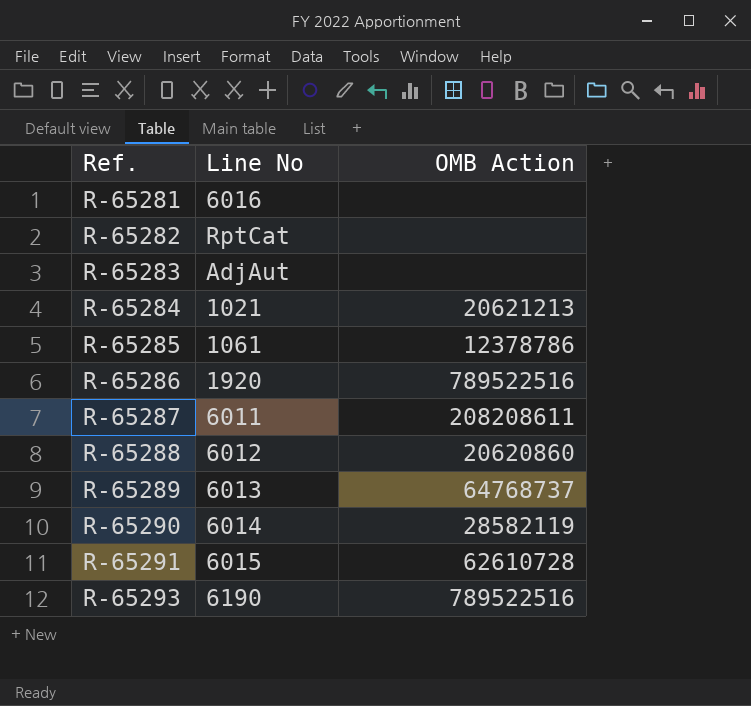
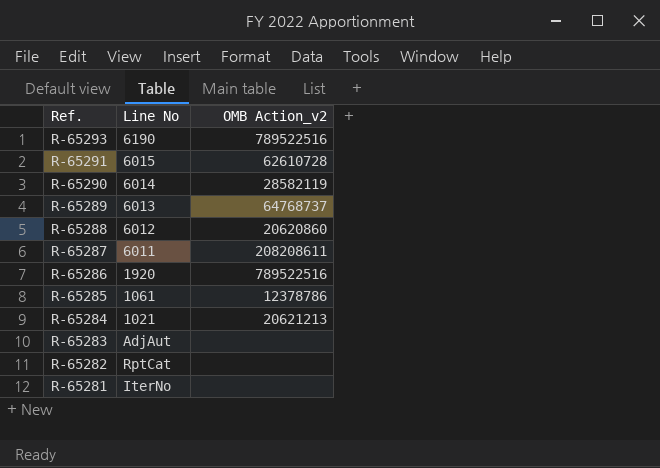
row order: Ref. ascending -> Ref. descending
column name: OMB Action -> OMB Action_v2
R-65281 | Line No: 6016 -> IterNo

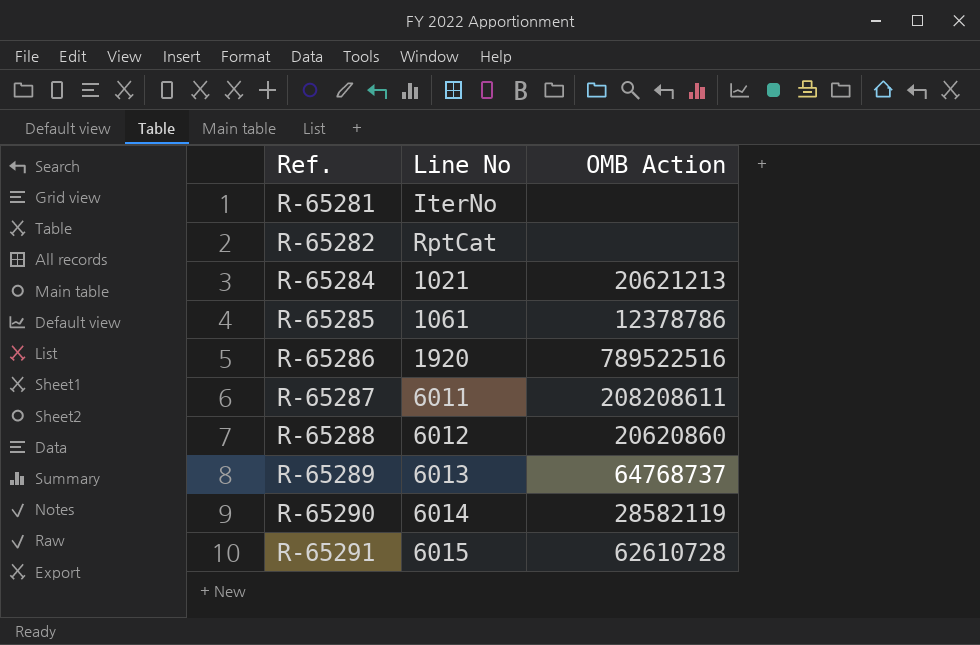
row order: Ref. descending -> Ref. ascending
column name: OMB Action_v2 -> OMB Action
row R-65293: 6190 | 789522516 -> none
row R-65283: AdjAut | none -> none

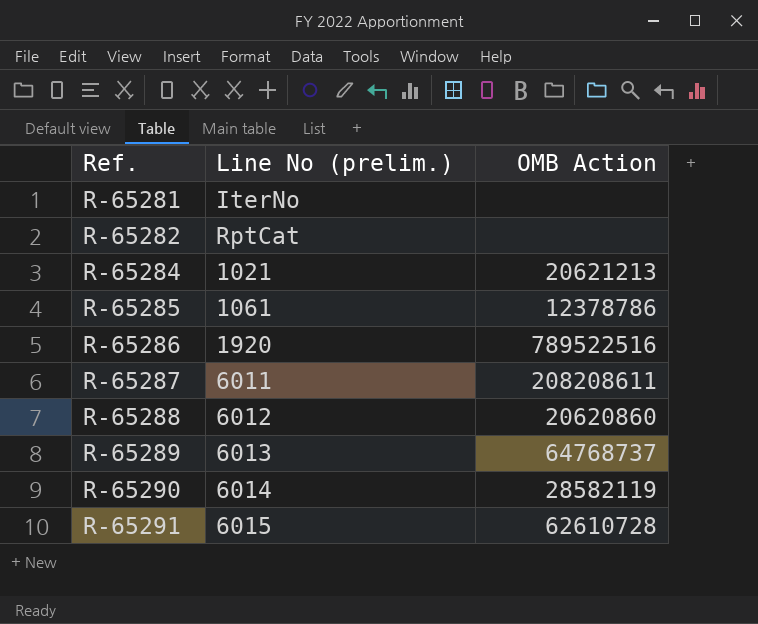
column name: Line No -> Line No (prelim.)

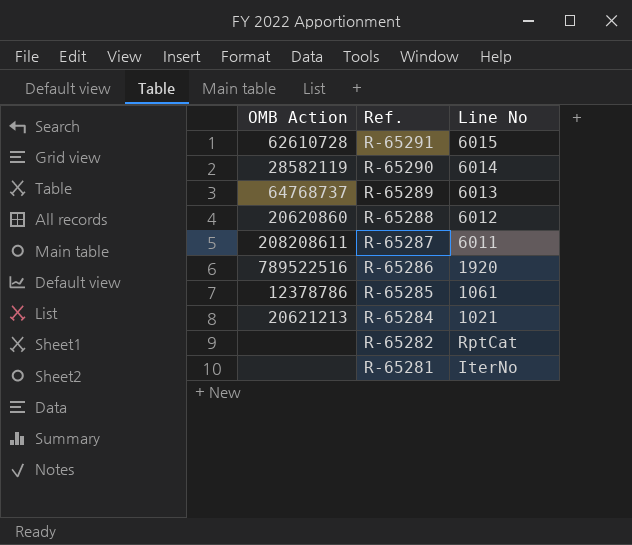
row order: Ref. ascending -> Ref. descending
column OMB Action | position: 3 -> 1
column name: Line No (prelim.) -> Line No

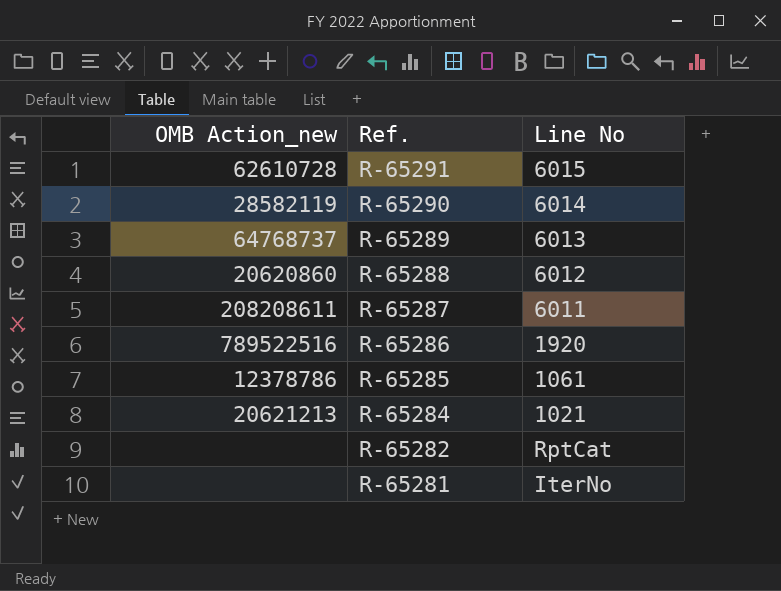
column name: OMB Action -> OMB Action_new

